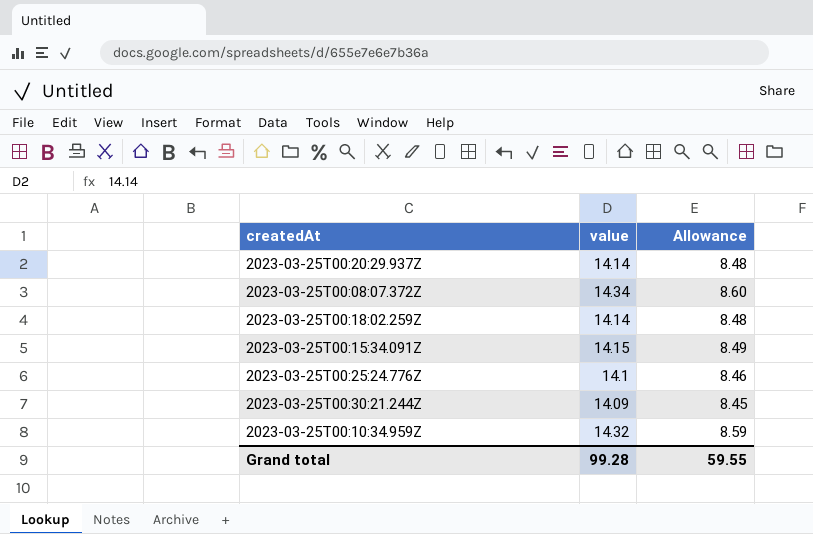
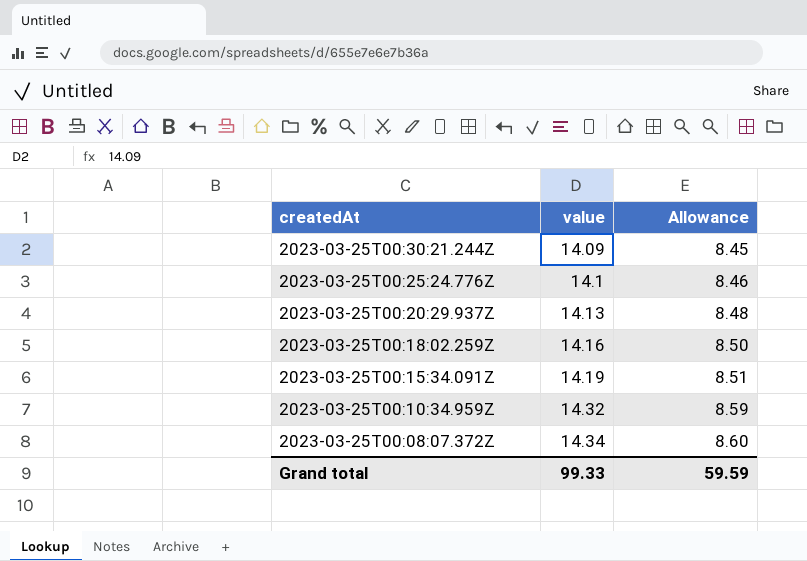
row order: none -> createdAt descending
2023-03-25T00:20:29.937Z | value: 14.14 -> 14.13
2023-03-25T00:18:02.259Z | value: 14.14 -> 14.16
2023-03-25T00:18:02.259Z | Allowance: 8.48 -> 8.50
2023-03-25T00:15:34.091Z | value: 14.15 -> 14.19
2023-03-25T00:15:34.091Z | Allowance: 8.49 -> 8.51
Grand total | value: 99.28 -> 99.33
Grand total | Allowance: 59.55 -> 59.59

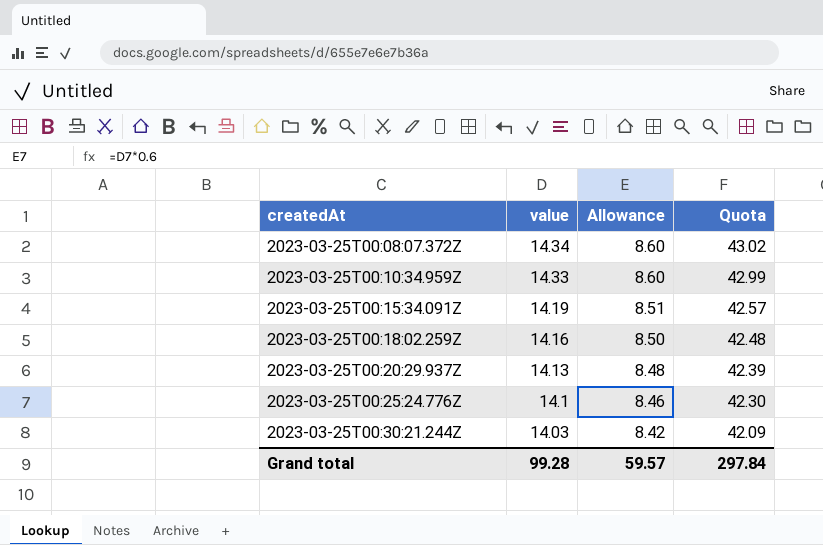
row order: createdAt descending -> createdAt ascending
column Quota | formula: none -> [value] * 3
2023-03-25T00:10:34.959Z | value: 14.32 -> 14.33
2023-03-25T00:10:34.959Z | Allowance: 8.59 -> 8.60
2023-03-25T00:30:21.244Z | value: 14.09 -> 14.03
2023-03-25T00:30:21.244Z | Allowance: 8.45 -> 8.42
Grand total | value: 99.33 -> 99.28
Grand total | Allowance: 59.59 -> 59.57

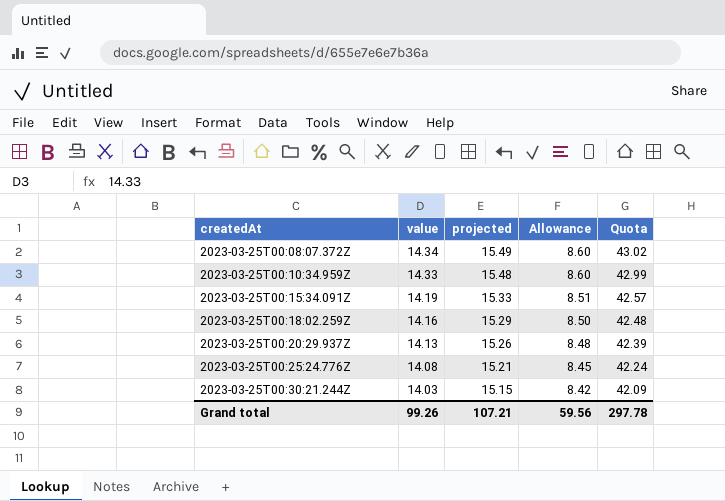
column projected | formula: none -> [value] * 1.08
2023-03-25T00:25:24.776Z | value: 14.1 -> 14.08
2023-03-25T00:25:24.776Z | Allowance: 8.46 -> 8.45
2023-03-25T00:25:24.776Z | Quota: 42.30 -> 42.24
Grand total | value: 99.28 -> 99.26
Grand total | Allowance: 59.57 -> 59.56
Grand total | Quota: 297.84 -> 297.78

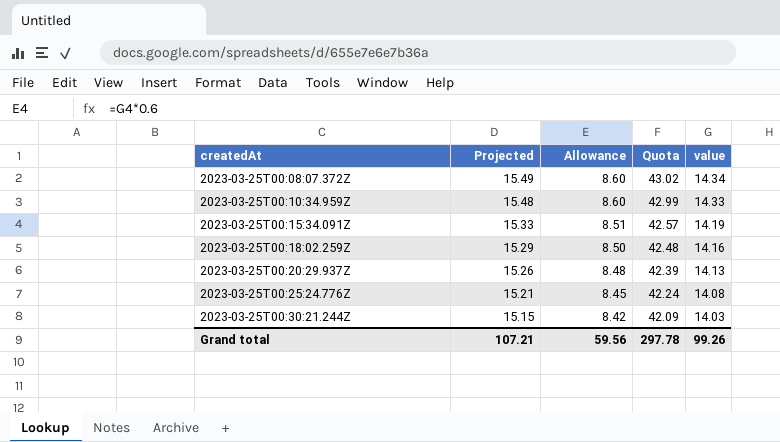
column name: projected -> Projected
column value | position: 2 -> 5

